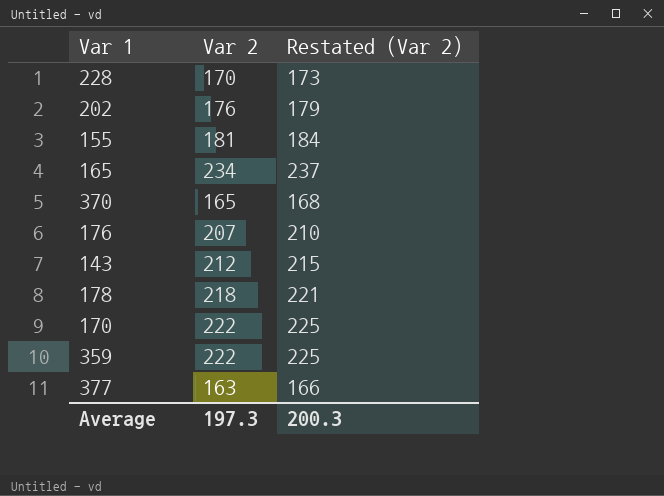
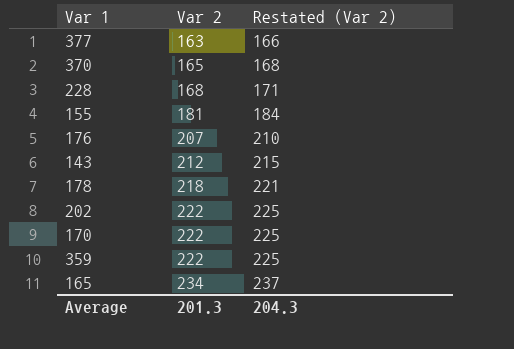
row order: none -> Var 2 ascending
228 | Var 2: 170 -> 168
228 | Restated (Var 2): 173 -> 171
202 | Var 2: 176 -> 222
202 | Restated (Var 2): 179 -> 225
Average | Var 2: 197.3 -> 201.3
Average | Restated (Var 2): 200.3 -> 204.3

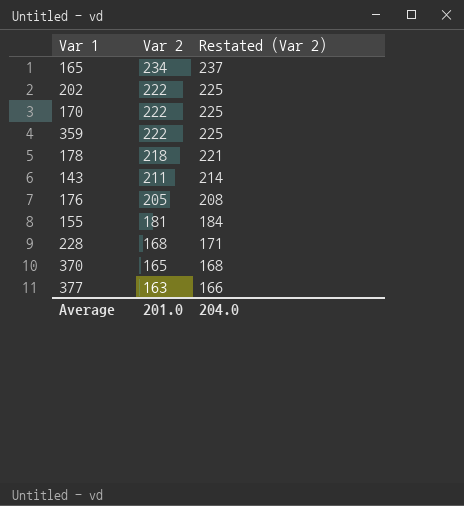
row order: Var 2 ascending -> Var 2 descending
143 | Var 2: 212 -> 211
143 | Restated (Var 2): 215 -> 214
176 | Var 2: 207 -> 205
176 | Restated (Var 2): 210 -> 208
Average | Var 2: 201.3 -> 201.0
Average | Restated (Var 2): 204.3 -> 204.0

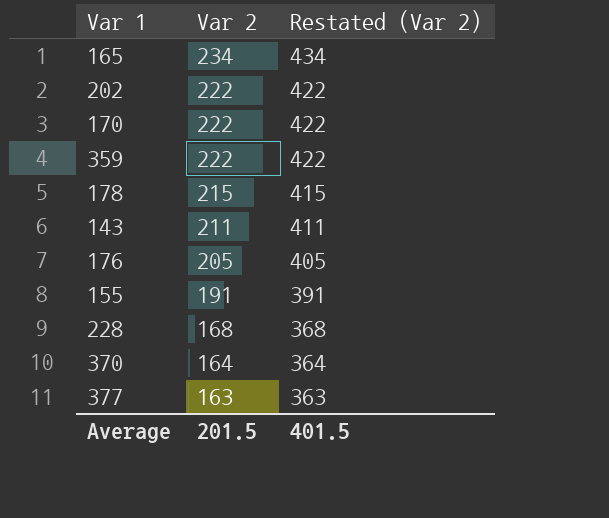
column Restated (Var 2) | formula: [Var 2] + 3 -> [Var 2] + 200
178 | Var 2: 218 -> 215
155 | Var 2: 181 -> 191
370 | Var 2: 165 -> 164
Average | Var 2: 201.0 -> 201.5
Average | Restated (Var 2): 204.0 -> 401.5

